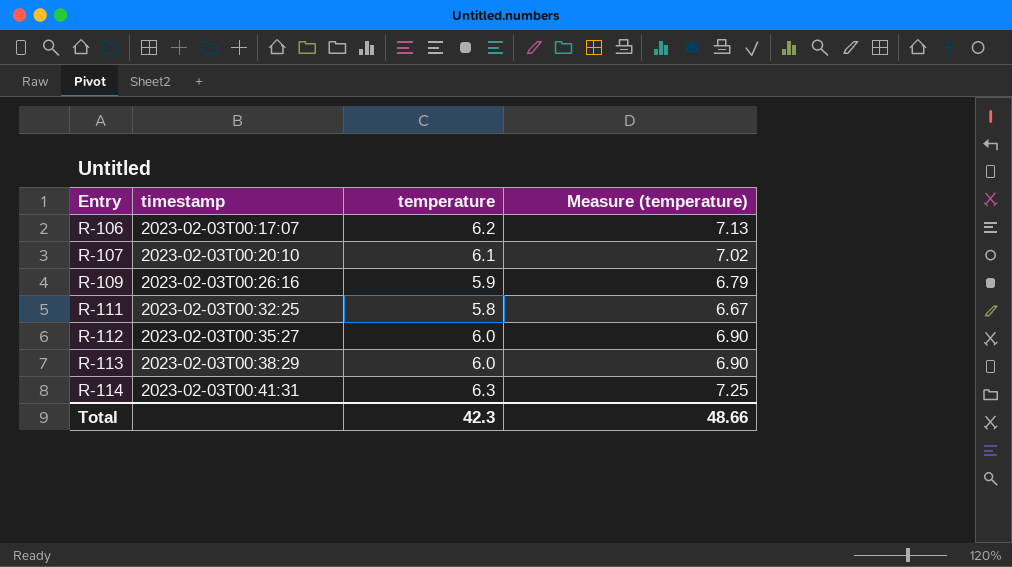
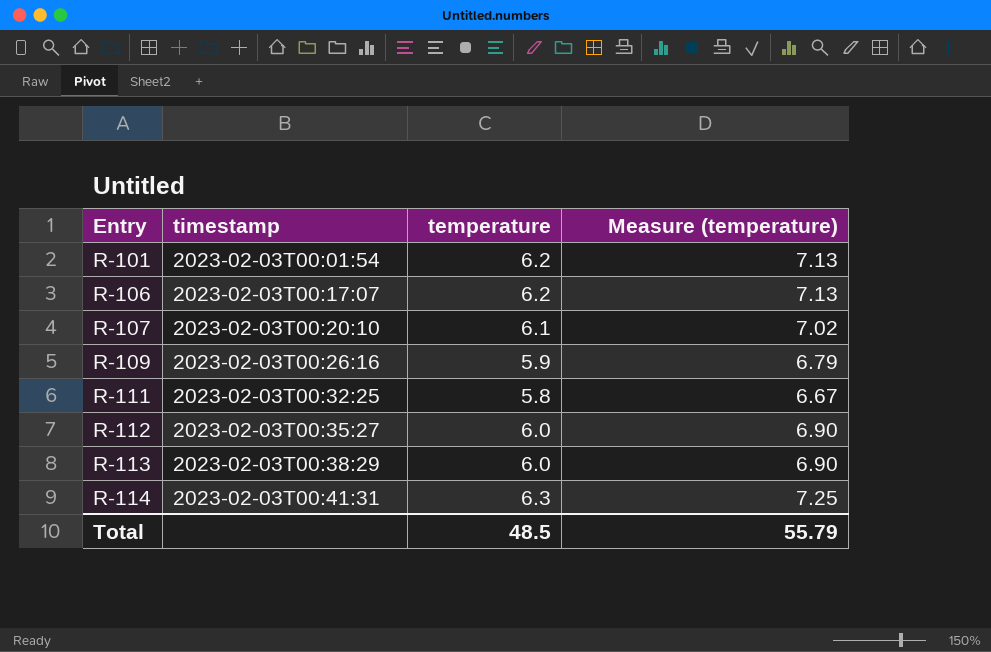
row R-101: none -> 2023-02-03T00:01:54 | 6.2 | 7.13
Total | temperature: 42.3 -> 48.5
Total | Measure (temperature): 48.66 -> 55.79

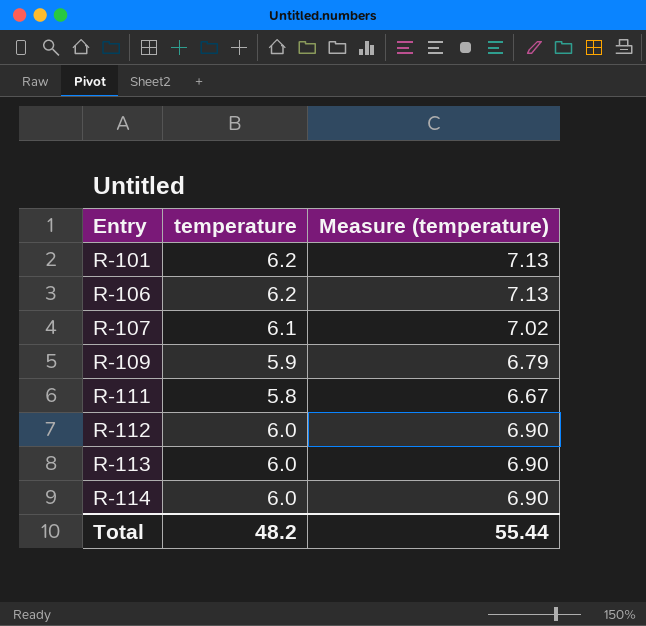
column timestamp | position: 2 -> none
R-114 | temperature: 6.3 -> 6.0
R-114 | Measure (temperature): 7.25 -> 6.90
Total | temperature: 48.5 -> 48.2
Total | Measure (temperature): 55.79 -> 55.44

